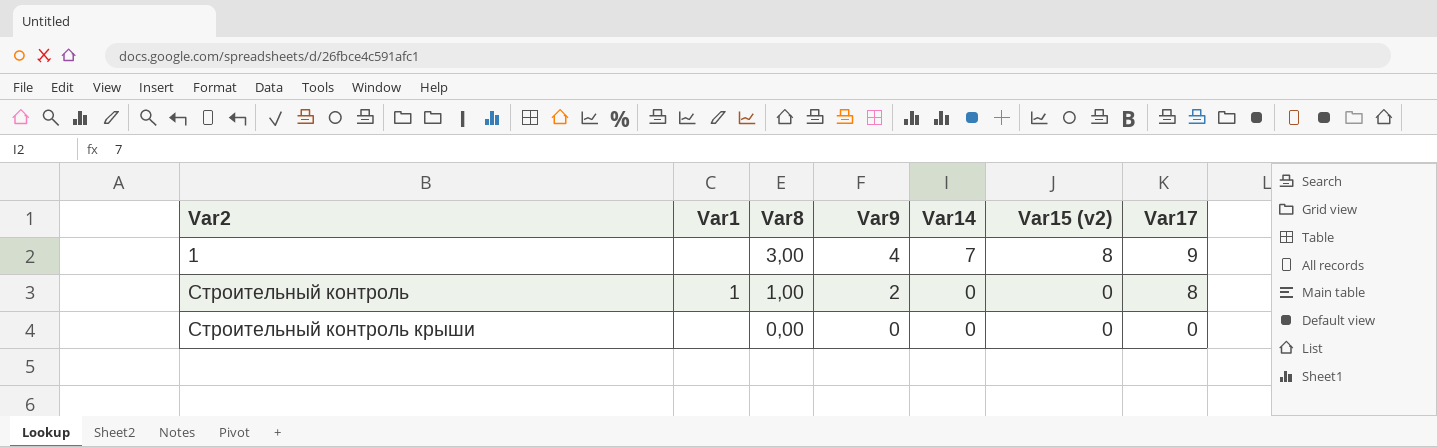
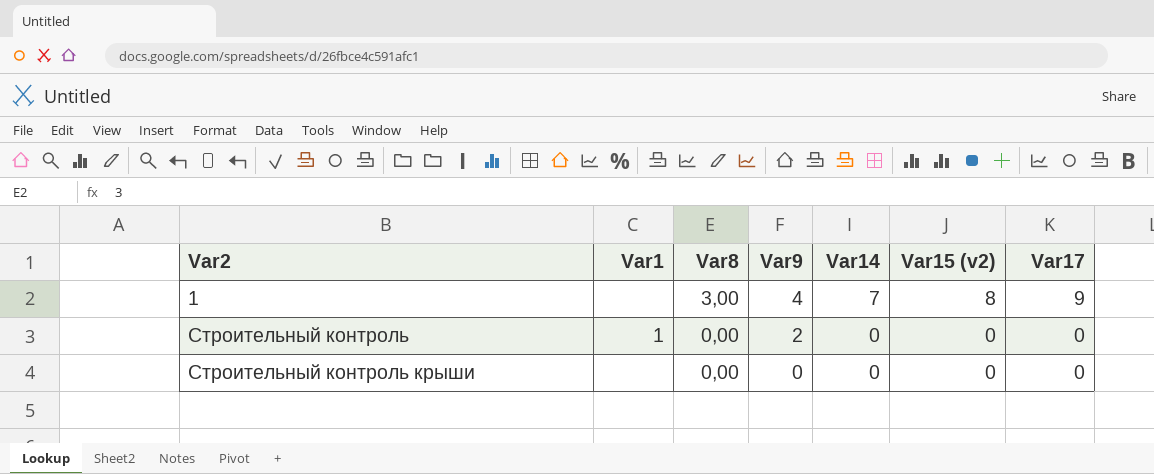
Строительный контроль | Var8: 1,00 -> 0,00
Строительный контроль | Var17: 8 -> 0

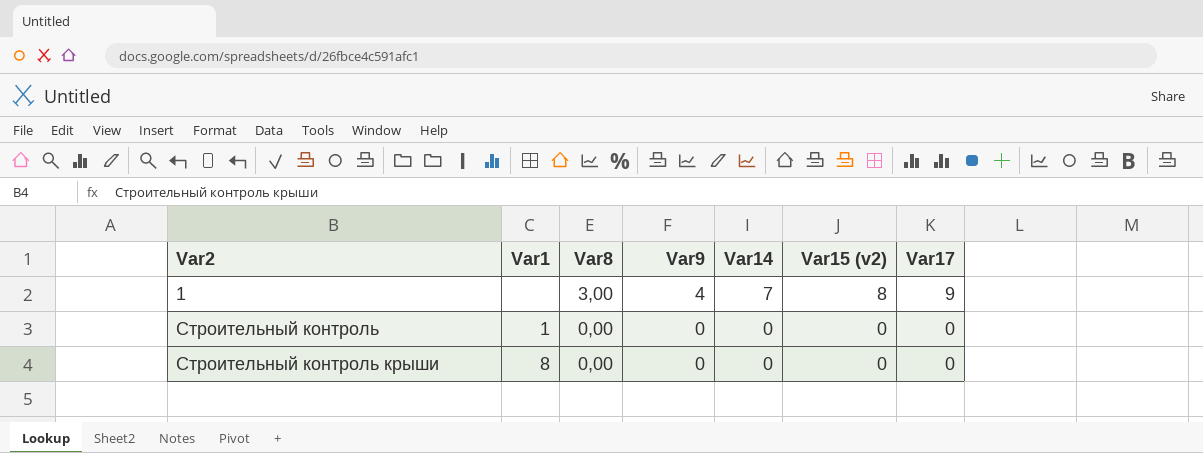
Строительный контроль | Var9: 2 -> 0
Строительный контроль крыши | Var1: none -> 8

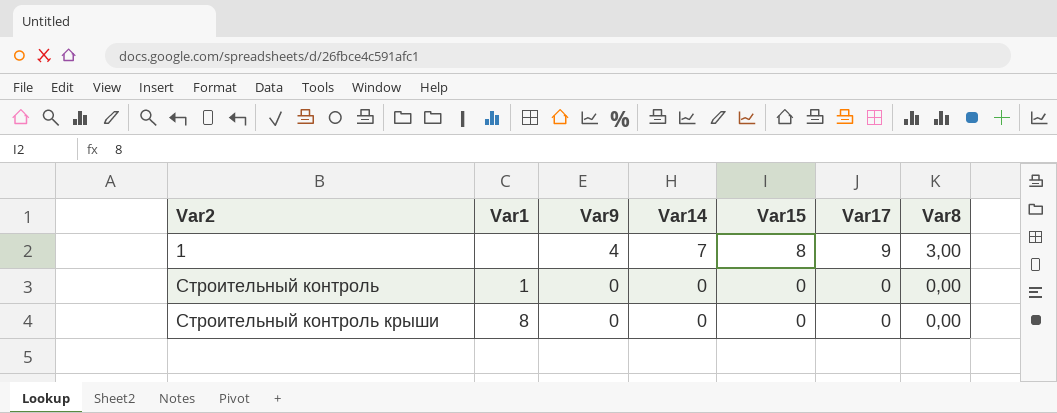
column name: Var15 (v2) -> Var15
column Var8 | position: 3 -> 7

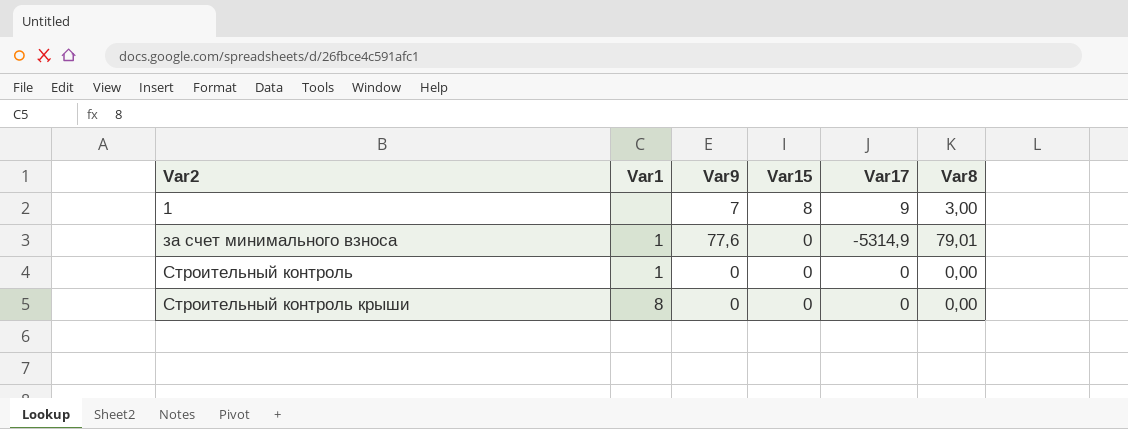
column Var14 | position: 4 -> none
1 | Var9: 4 -> 7
row за счет минимального взноса: none -> 1 | 77,6 | 0 | -5314,9 | 79,01

